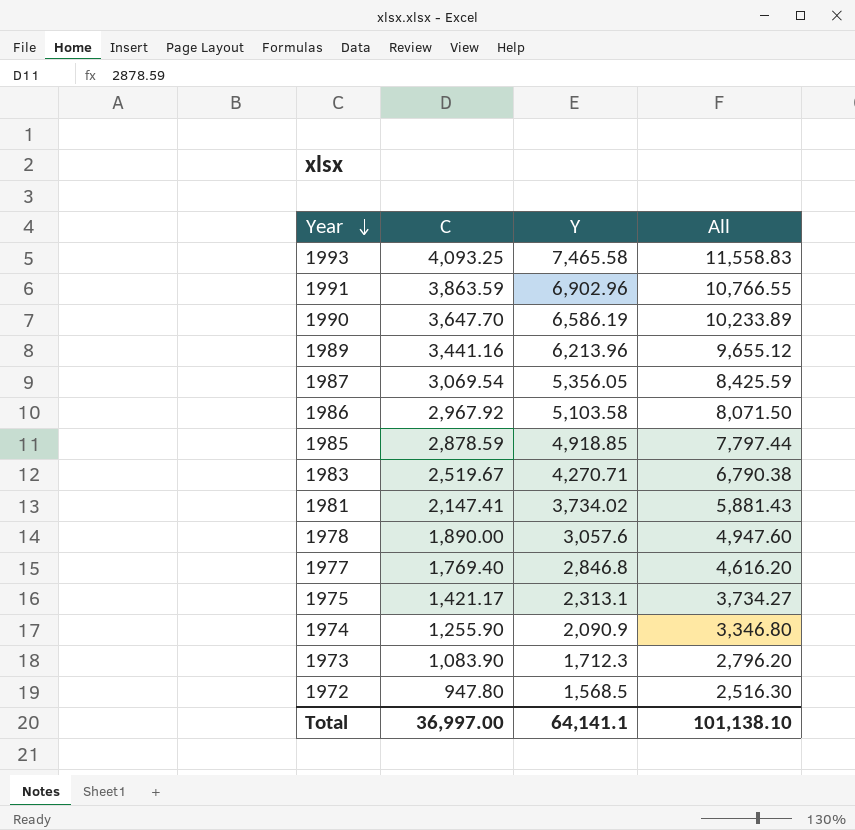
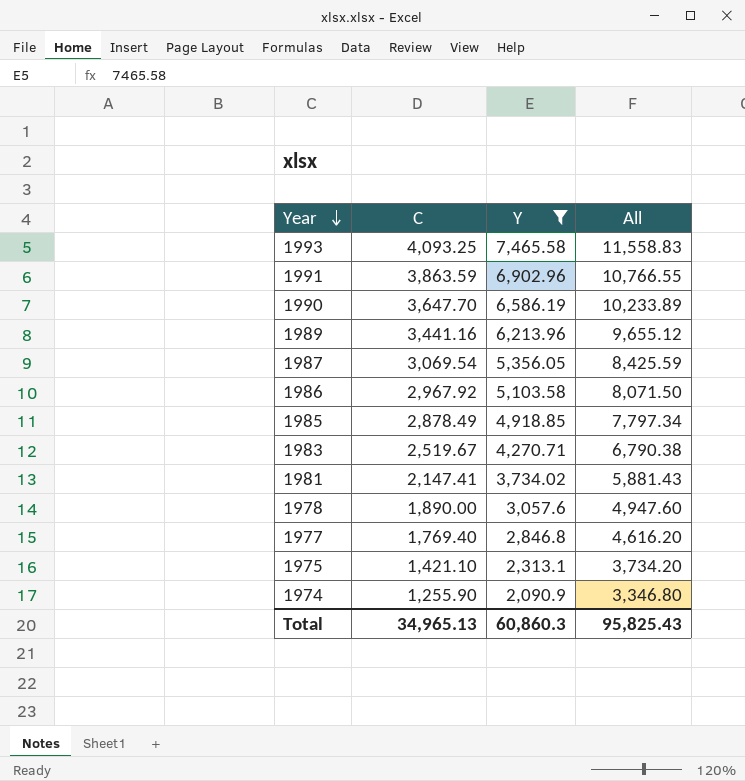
filter: none -> Y >= 2,090.9
1985 | C: 2,878.59 -> 2,878.49
1985 | All: 7,797.44 -> 7,797.34
1975 | C: 1,421.17 -> 1,421.10
1975 | All: 3,734.27 -> 3,734.20
Total | C: 36,997.00 -> 34,965.13
Total | Y: 64,141.1 -> 60,860.3
Total | All: 101,138.10 -> 95,825.43

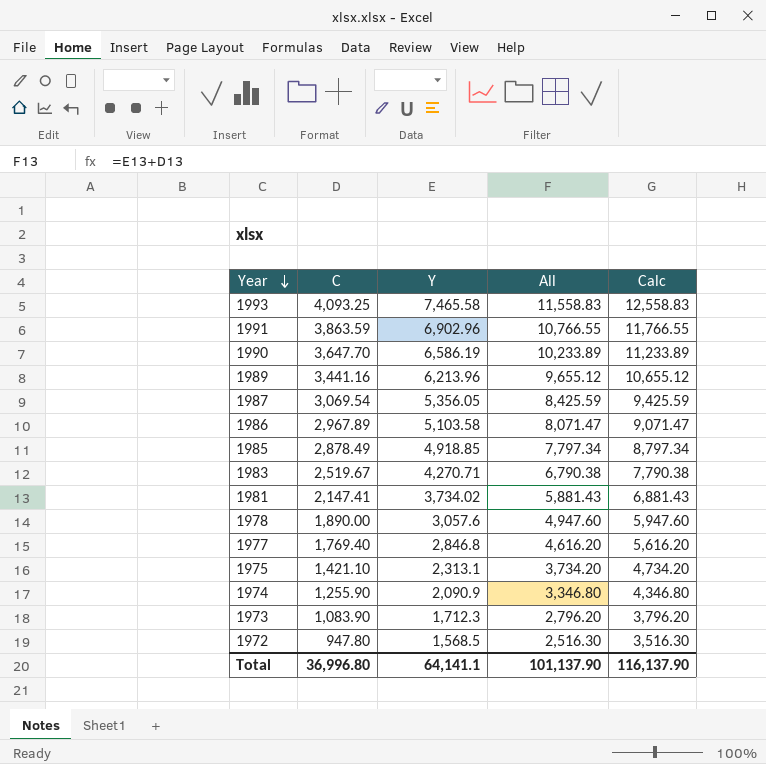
filter: Y >= 2,090.9 -> none
column Calc | formula: none -> [All] + 1000
1986 | C: 2,967.92 -> 2,967.89
1986 | All: 8,071.50 -> 8,071.47
Total | C: 34,965.13 -> 36,996.80
Total | Y: 60,860.3 -> 64,141.1
Total | All: 95,825.43 -> 101,137.90

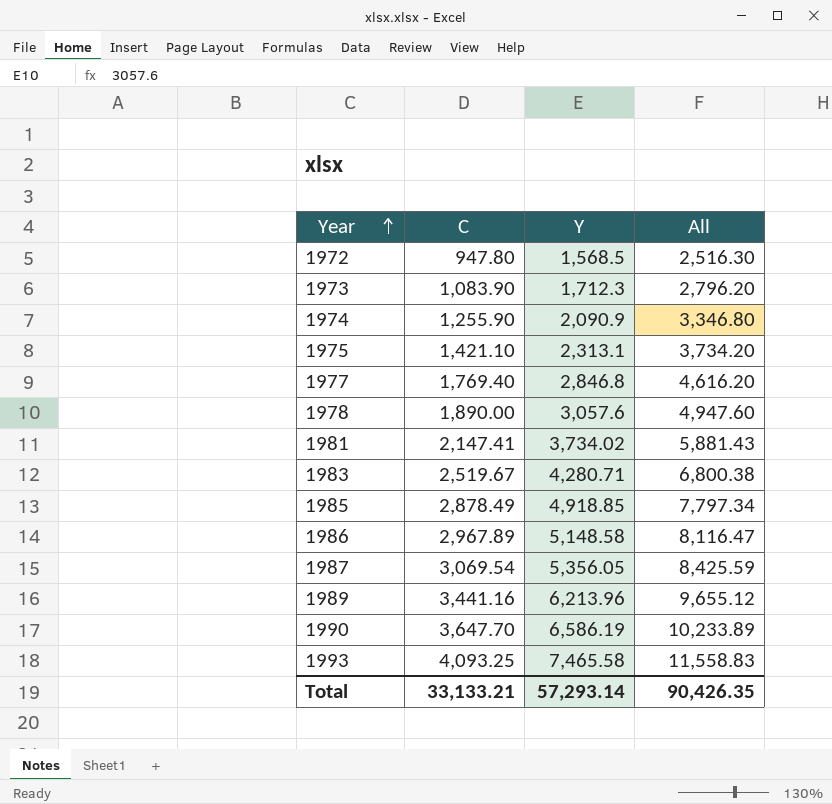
row order: Year descending -> Year ascending
column Calc | formula: [All] + 1000 -> none
row 1991: 3,863.59 | 6,902.96 | 10,766.55 | 11,766.55 -> none
1983 | Y: 4,270.71 -> 4,280.71
1983 | All: 6,790.38 -> 6,800.38
1986 | Y: 5,103.58 -> 5,148.58
1986 | All: 8,071.47 -> 8,116.47
Total | C: 36,996.80 -> 33,133.21
Total | Y: 64,141.1 -> 57,293.14
Total | All: 101,137.90 -> 90,426.35

